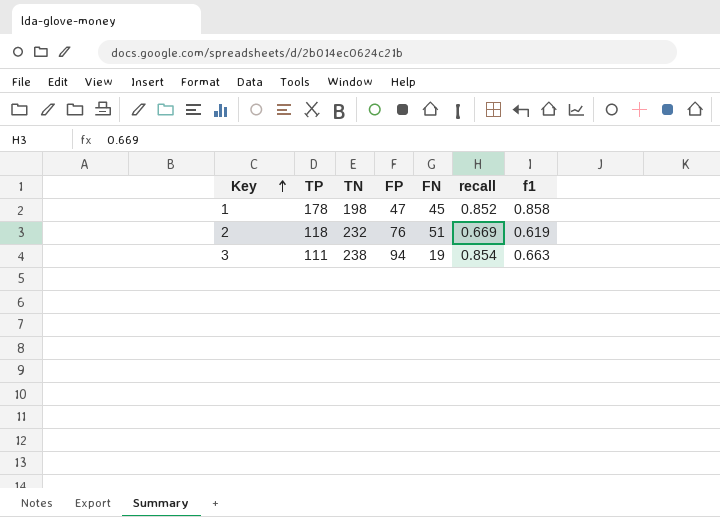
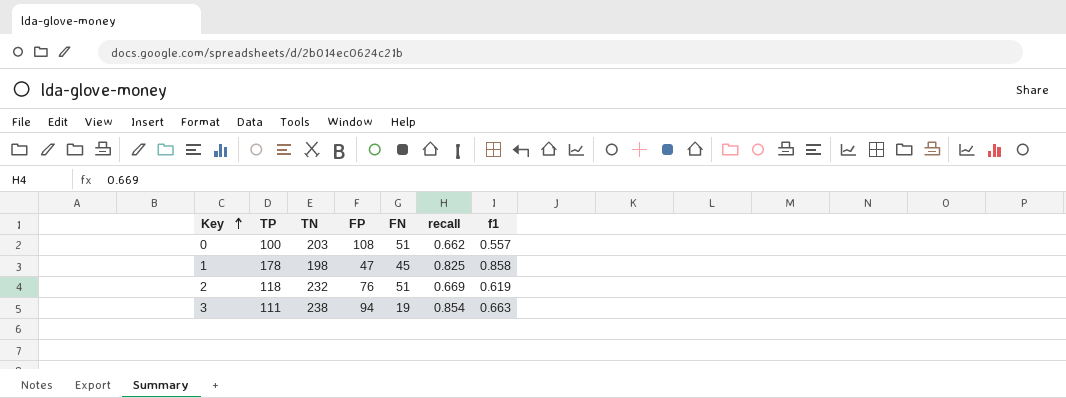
row 0: none -> 100 | 203 | 108 | 51 | 0.662 | 0.557
1 | recall: 0.852 -> 0.825

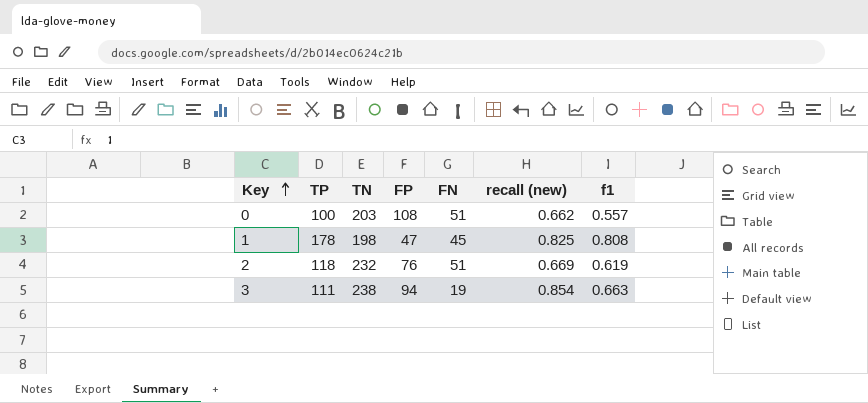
column name: recall -> recall (new)
1 | f1: 0.858 -> 0.808

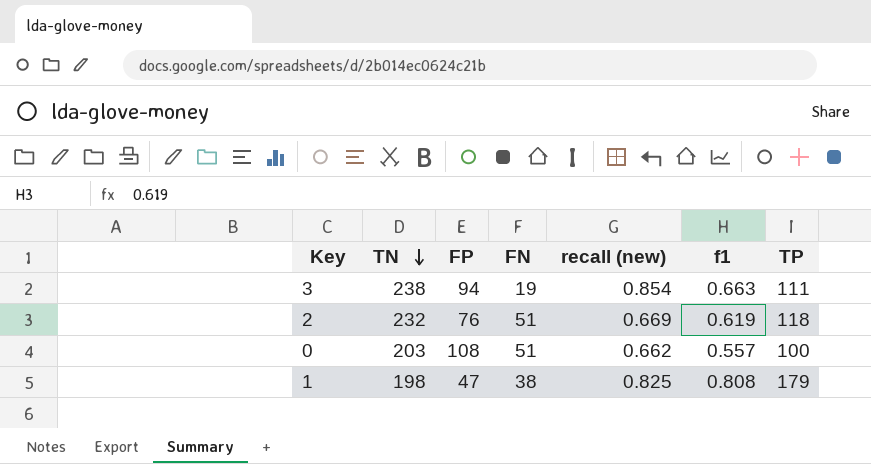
row order: Key ascending -> TN descending
column TP | position: 2 -> 7
1 | FN: 45 -> 38
1 | TP: 178 -> 179

